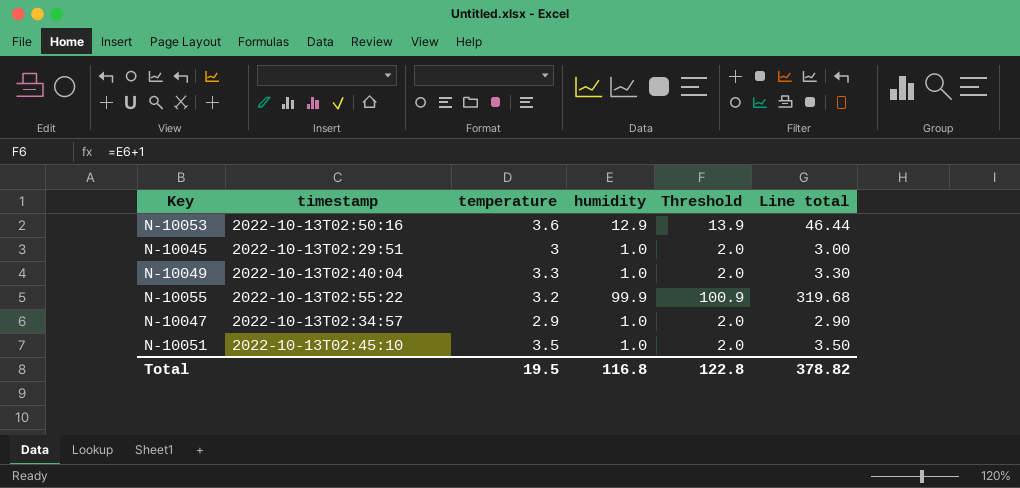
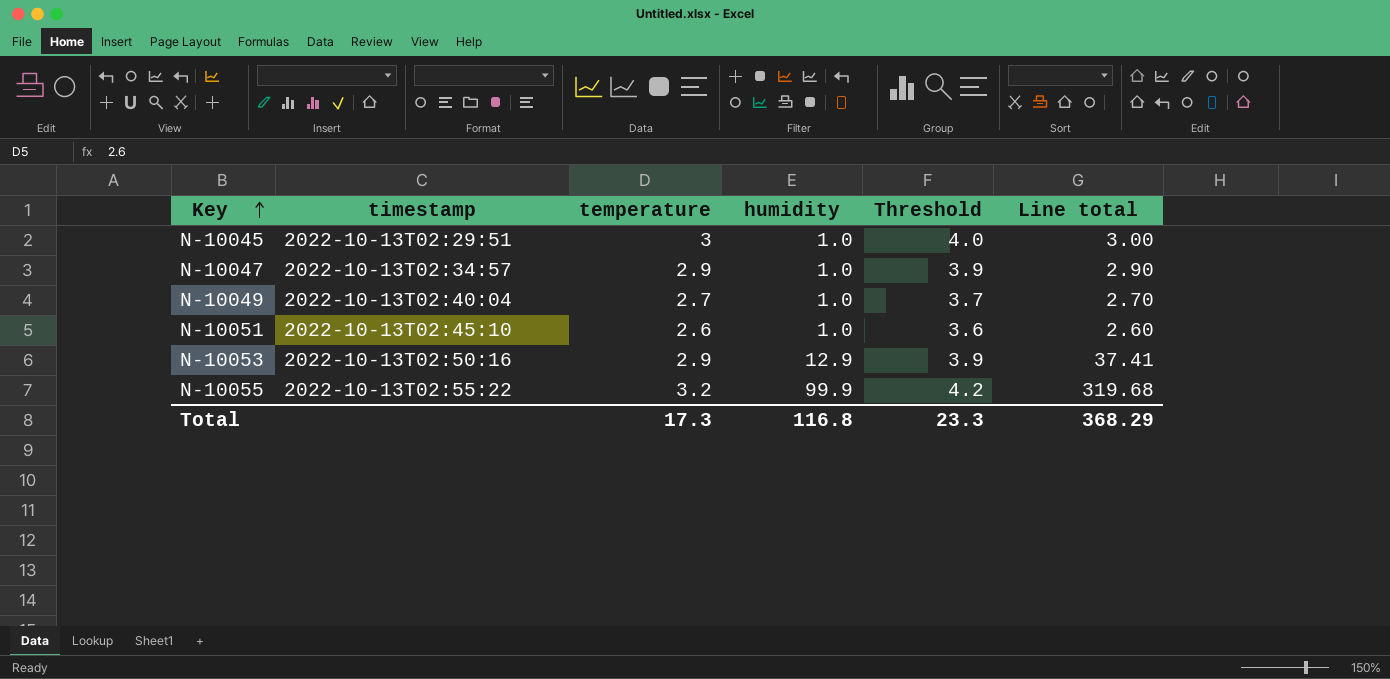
row order: none -> Key ascending
column Threshold | formula: [humidity] + 1 -> [temperature] + 1
N-10049 | temperature: 3.3 -> 2.7
N-10049 | Line total: 3.30 -> 2.70
N-10051 | temperature: 3.5 -> 2.6
N-10051 | Line total: 3.50 -> 2.60
N-10053 | temperature: 3.6 -> 2.9
N-10053 | Line total: 46.44 -> 37.41
Total | temperature: 19.5 -> 17.3
Total | Threshold: 122.8 -> 23.3
Total | Line total: 378.82 -> 368.29

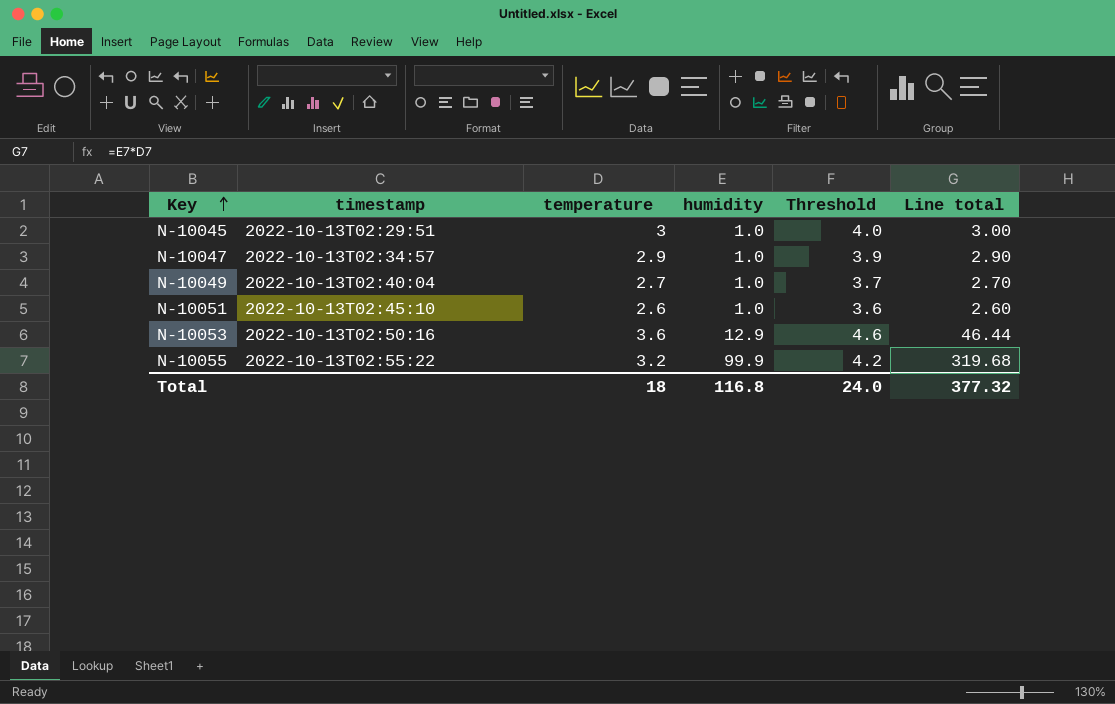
N-10053 | temperature: 2.9 -> 3.6
N-10053 | Threshold: 3.9 -> 4.6
N-10053 | Line total: 37.41 -> 46.44
Total | temperature: 17.3 -> 18
Total | Threshold: 23.3 -> 24.0
Total | Line total: 368.29 -> 377.32

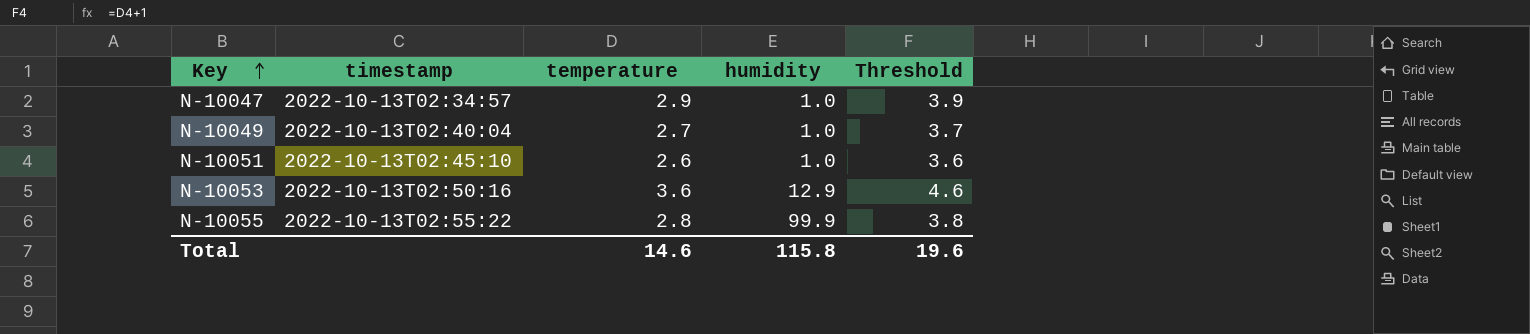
column Line total | formula: [temperature] * [humidity] -> none
row N-10045: 2022-10-13T02:29:51 | 3 | 1.0 | 4.0 | 3.00 -> none
N-10055 | temperature: 3.2 -> 2.8
N-10055 | Threshold: 4.2 -> 3.8
Total | temperature: 18 -> 14.6
Total | humidity: 116.8 -> 115.8
Total | Threshold: 24.0 -> 19.6

